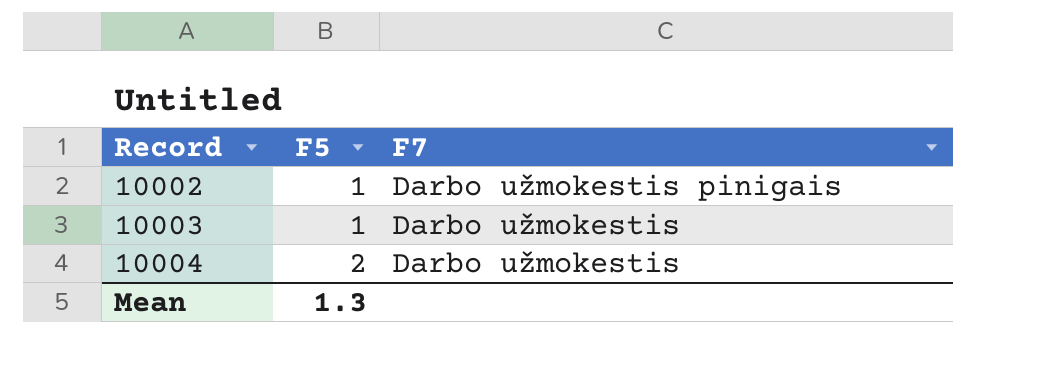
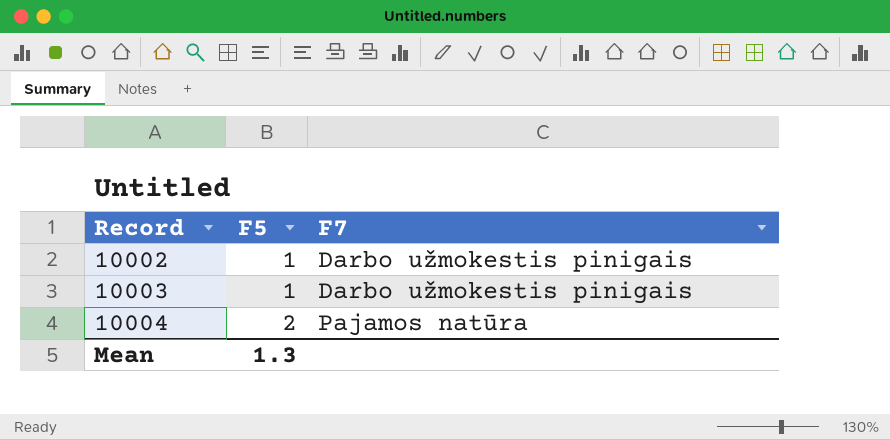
10003 | F7: Darbo užmokestis -> Darbo užmokestis pinigais
10004 | F7: Darbo užmokestis -> Pajamos natūra

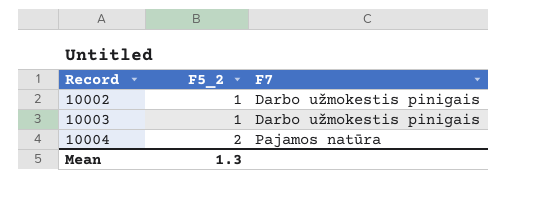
column name: F5 -> F5_2

